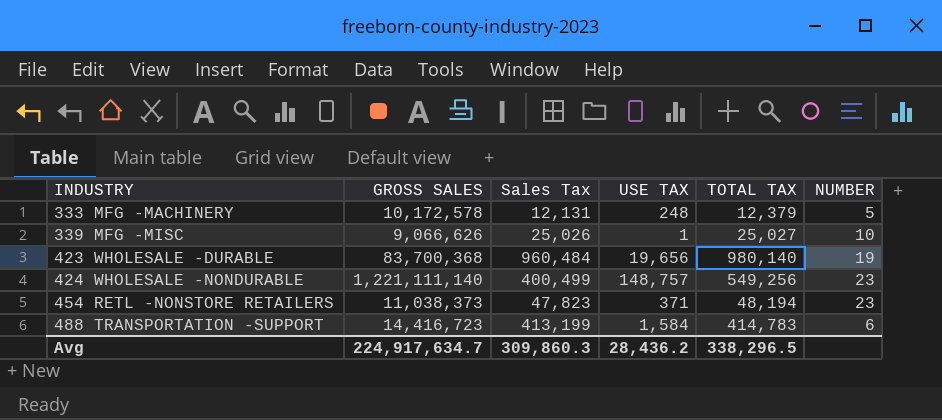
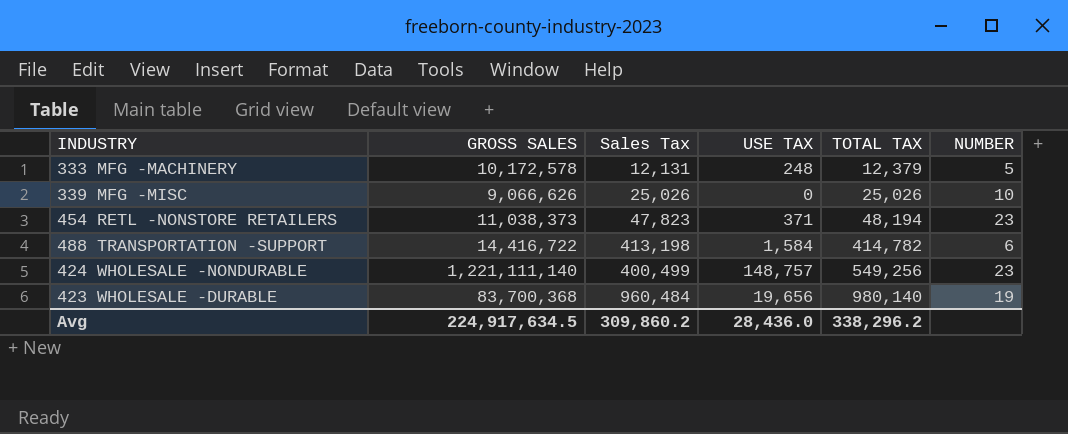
row order: INDUSTRY ascending -> TOTAL TAX ascending
339 MFG -MISC | USE TAX: 1 -> 0
339 MFG -MISC | TOTAL TAX: 25,027 -> 25,026
488 TRANSPORTATION -SUPPORT | GROSS SALES: 14,416,723 -> 14,416,722
488 TRANSPORTATION -SUPPORT | Sales Tax: 413,199 -> 413,198
488 TRANSPORTATION -SUPPORT | TOTAL TAX: 414,783 -> 414,782
Avg | GROSS SALES: 224,917,634.7 -> 224,917,634.5
Avg | Sales Tax: 309,860.3 -> 309,860.2
Avg | USE TAX: 28,436.2 -> 28,436.0
Avg | TOTAL TAX: 338,296.5 -> 338,296.2

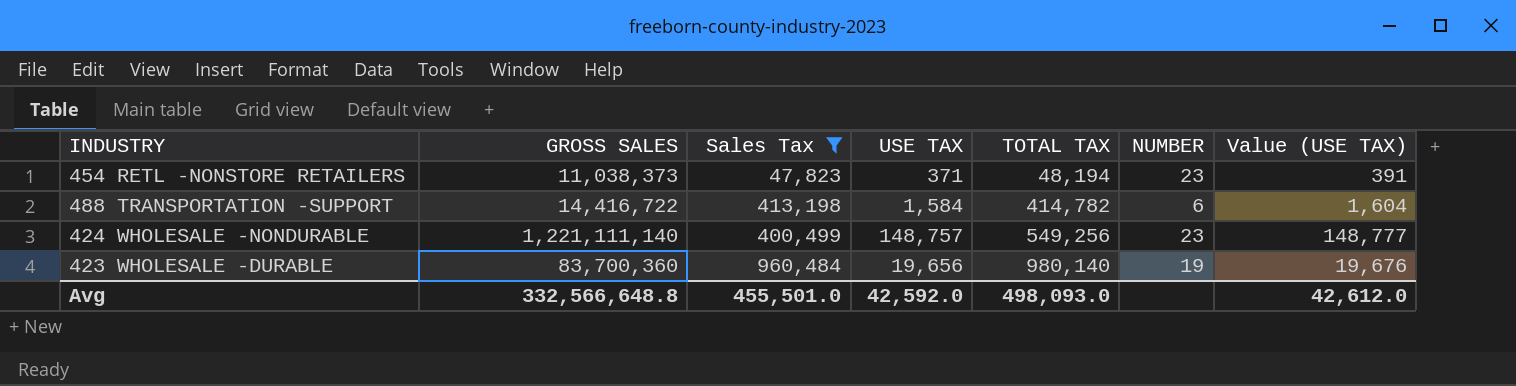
filter: none -> Sales Tax >= 47,823
column Value (USE TAX) | formula: none -> [USE TAX] + 20
423 WHOLESALE -DURABLE | GROSS SALES: 83,700,368 -> 83,700,360
Avg | GROSS SALES: 224,917,634.5 -> 332,566,648.8
Avg | Sales Tax: 309,860.2 -> 455,501.0
Avg | USE TAX: 28,436.0 -> 42,592.0
Avg | TOTAL TAX: 338,296.2 -> 498,093.0

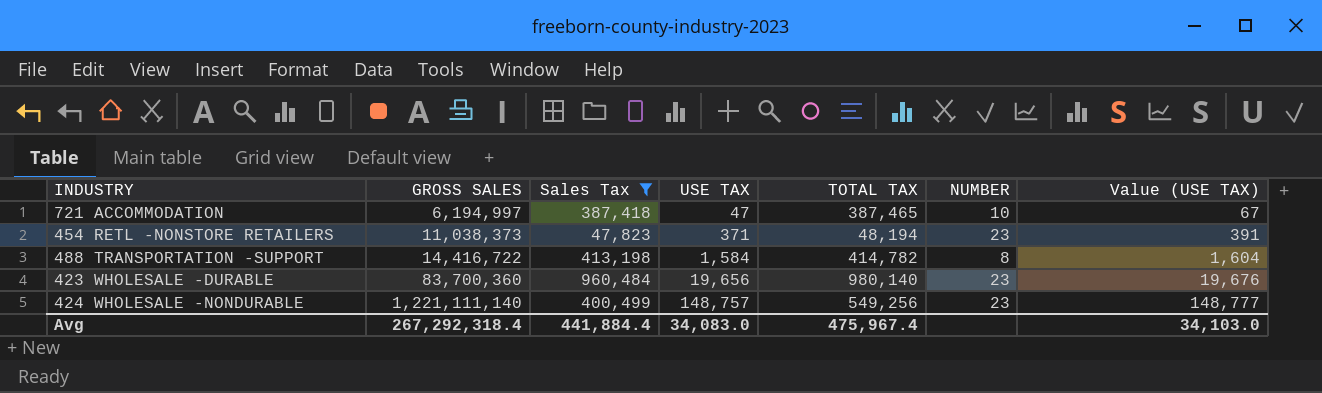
row order: TOTAL TAX ascending -> GROSS SALES ascending
row 721 ACCOMMODATION: none -> 6,194,997 | 387,418 | 47 | 387,465 | 10 | 67
488 TRANSPORTATION -SUPPORT | NUMBER: 6 -> 8
423 WHOLESALE -DURABLE | NUMBER: 19 -> 23
Avg | GROSS SALES: 332,566,648.8 -> 267,292,318.4
Avg | Sales Tax: 455,501.0 -> 441,884.4
Avg | USE TAX: 42,592.0 -> 34,083.0
Avg | TOTAL TAX: 498,093.0 -> 475,967.4
Avg | Value (USE TAX): 42,612.0 -> 34,103.0

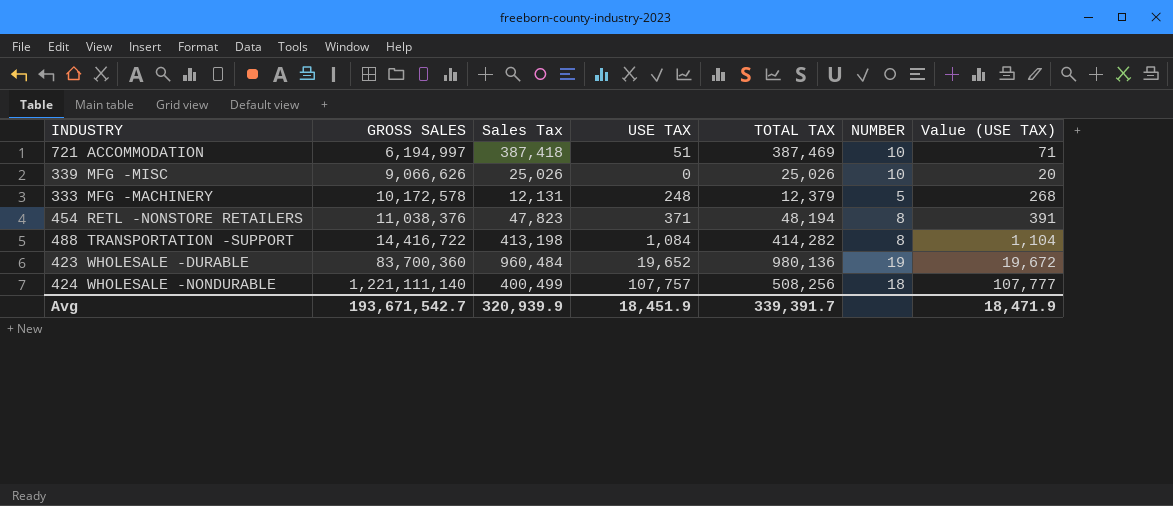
filter: Sales Tax >= 47,823 -> none
721 ACCOMMODATION | USE TAX: 47 -> 51
721 ACCOMMODATION | TOTAL TAX: 387,465 -> 387,469
721 ACCOMMODATION | Value (USE TAX): 67 -> 71
454 RETL -NONSTORE RETAILERS | GROSS SALES: 11,038,373 -> 11,038,376
454 RETL -NONSTORE RETAILERS | NUMBER: 23 -> 8
488 TRANSPORTATION -SUPPORT | USE TAX: 1,584 -> 1,084
488 TRANSPORTATION -SUPPORT | TOTAL TAX: 414,782 -> 414,282
488 TRANSPORTATION -SUPPORT | Value (USE TAX): 1,604 -> 1,104
423 WHOLESALE -DURABLE | USE TAX: 19,656 -> 19,652
423 WHOLESALE -DURABLE | TOTAL TAX: 980,140 -> 980,136
423 WHOLESALE -DURABLE | NUMBER: 23 -> 19
423 WHOLESALE -DURABLE | Value (USE TAX): 19,676 -> 19,672
424 WHOLESALE -NONDURABLE | USE TAX: 148,757 -> 107,757
424 WHOLESALE -NONDURABLE | TOTAL TAX: 549,256 -> 508,256
424 WHOLESALE -NONDURABLE | NUMBER: 23 -> 18
424 WHOLESALE -NONDURABLE | Value (USE TAX): 148,777 -> 107,777
Avg | GROSS SALES: 267,292,318.4 -> 193,671,542.7
Avg | Sales Tax: 441,884.4 -> 320,939.9
Avg | USE TAX: 34,083.0 -> 18,451.9
Avg | TOTAL TAX: 475,967.4 -> 339,391.7
Avg | Value (USE TAX): 34,103.0 -> 18,471.9

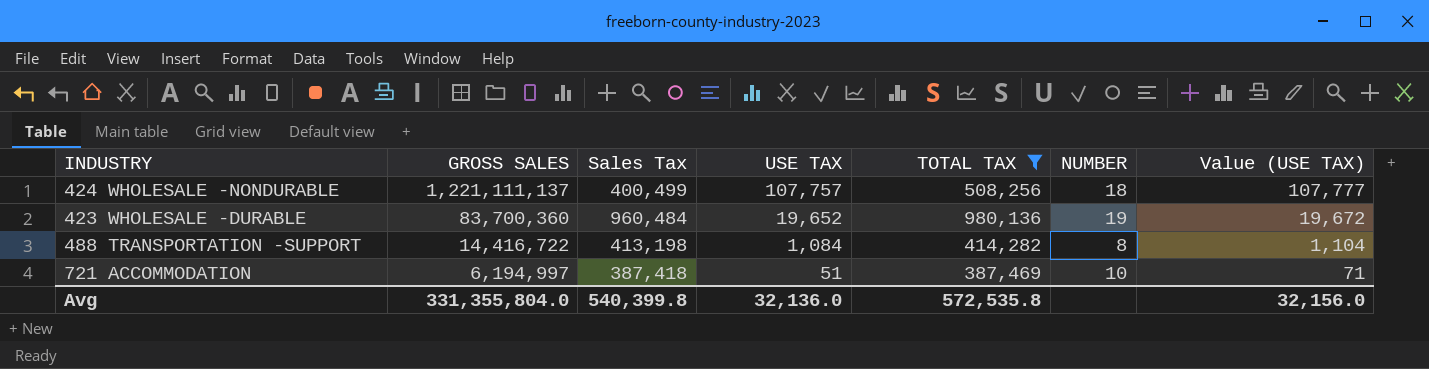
filter: none -> TOTAL TAX >= 387,469
row order: GROSS SALES ascending -> GROSS SALES descending
424 WHOLESALE -NONDURABLE | GROSS SALES: 1,221,111,140 -> 1,221,111,137
Avg | GROSS SALES: 193,671,542.7 -> 331,355,804.0
Avg | Sales Tax: 320,939.9 -> 540,399.8
Avg | USE TAX: 18,451.9 -> 32,136.0
Avg | TOTAL TAX: 339,391.7 -> 572,535.8
Avg | Value (USE TAX): 18,471.9 -> 32,156.0

